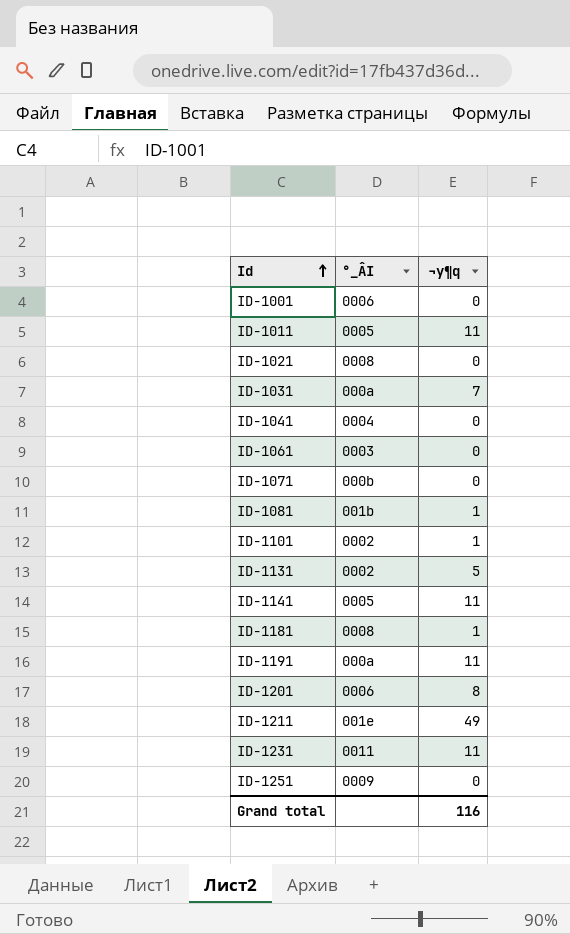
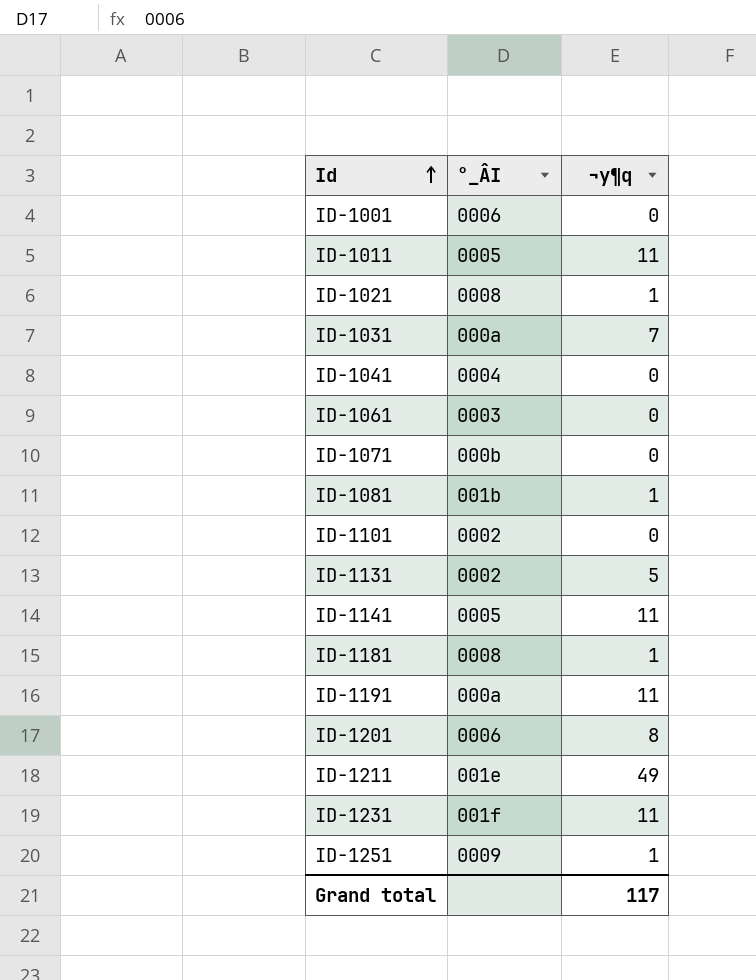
ID-1021 | ¬y¶q: 0 -> 1
ID-1101 | ¬y¶q: 1 -> 0
ID-1231 | °_ÂI: 0011 -> 001f
ID-1251 | ¬y¶q: 0 -> 1
Grand total | ¬y¶q: 116 -> 117

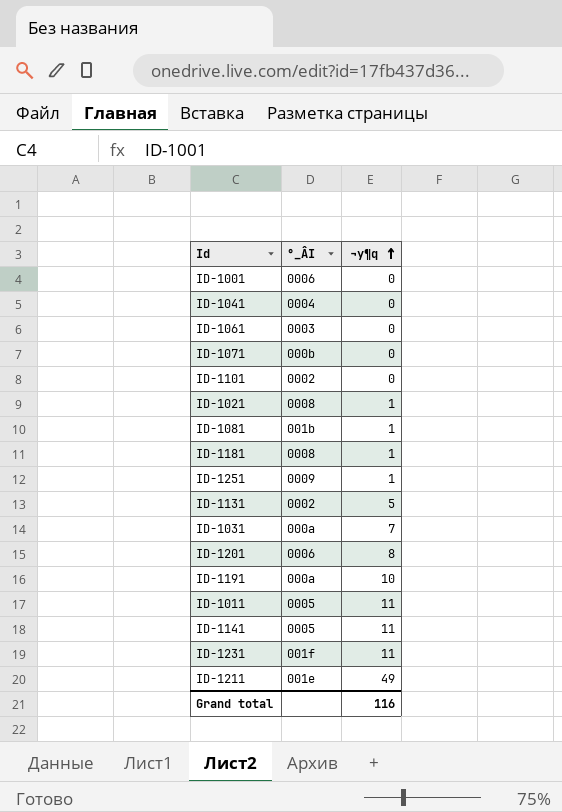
row order: Id ascending -> ¬y¶q ascending
ID-1191 | ¬y¶q: 11 -> 10
Grand total | ¬y¶q: 117 -> 116

